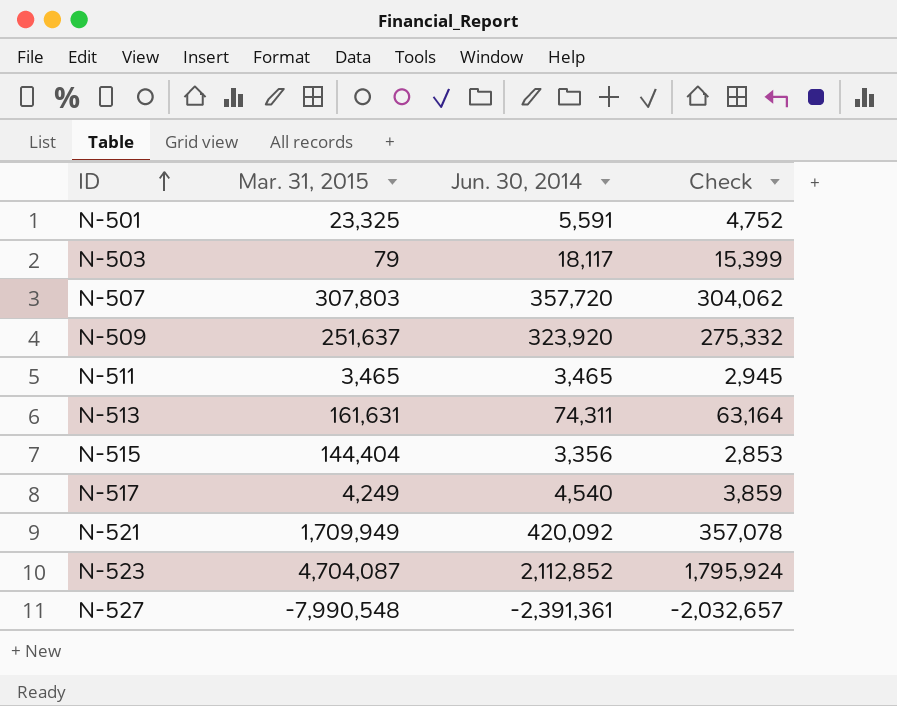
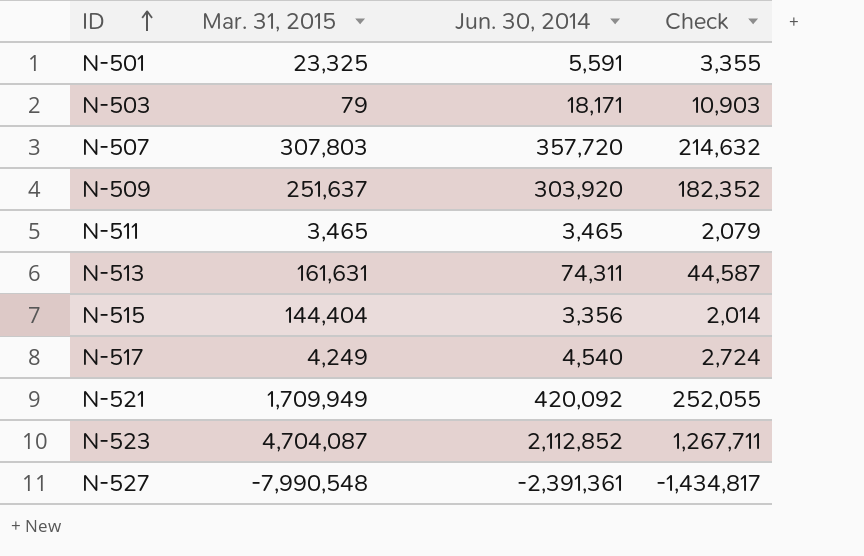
column Check | formula: [Jun. 30, 2014] * 0.85 -> [Jun. 30, 2014] * 0.6
N-503 | Jun. 30, 2014: 18,117 -> 18,171
N-509 | Jun. 30, 2014: 323,920 -> 303,920

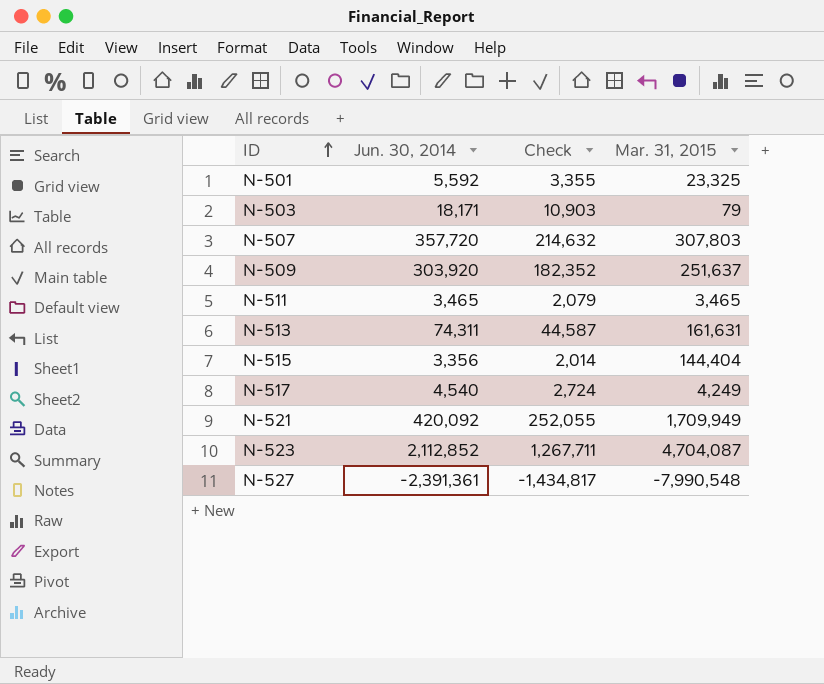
column Mar. 31, 2015 | position: 2 -> 4
N-501 | Jun. 30, 2014: 5,591 -> 5,592

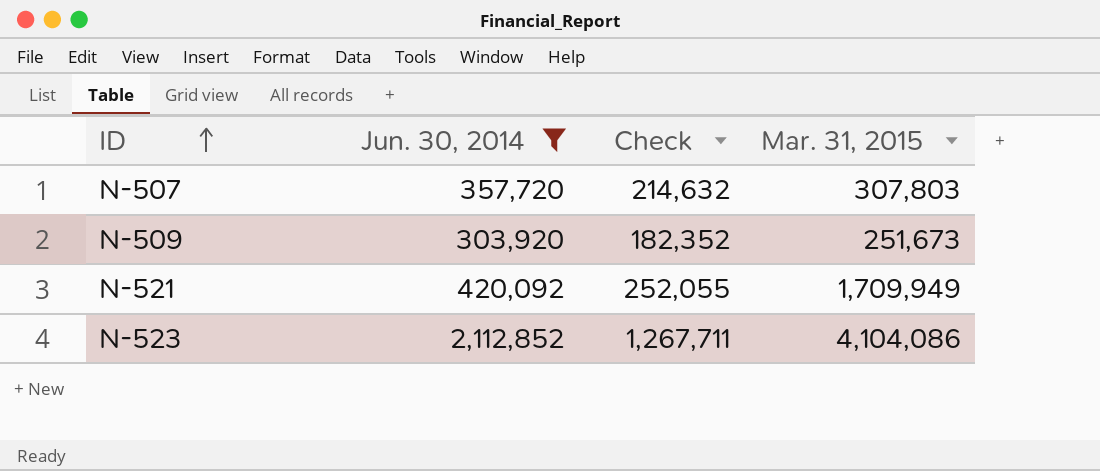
filter: none -> Jun. 30, 2014 >= 303,920
N-509 | Mar. 31, 2015: 251,637 -> 251,673
N-523 | Mar. 31, 2015: 4,704,087 -> 4,104,086

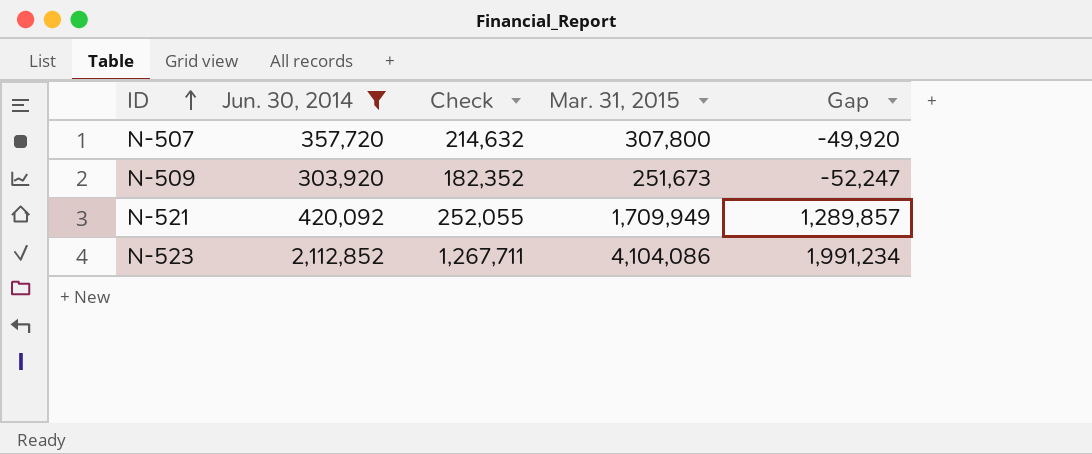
column Gap | formula: none -> [Mar. 31, 2015] - [Jun. 30, 2014]
N-507 | Mar. 31, 2015: 307,803 -> 307,800

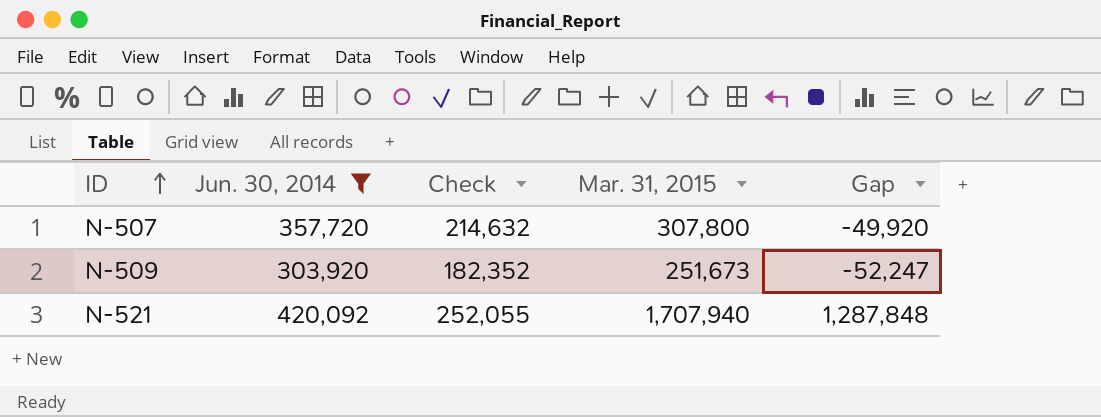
row N-523: 2,112,852 | 1,267,711 | 4,104,086 | 1,991,234 -> none
N-521 | Mar. 31, 2015: 1,709,949 -> 1,707,940
N-521 | Gap: 1,289,857 -> 1,287,848

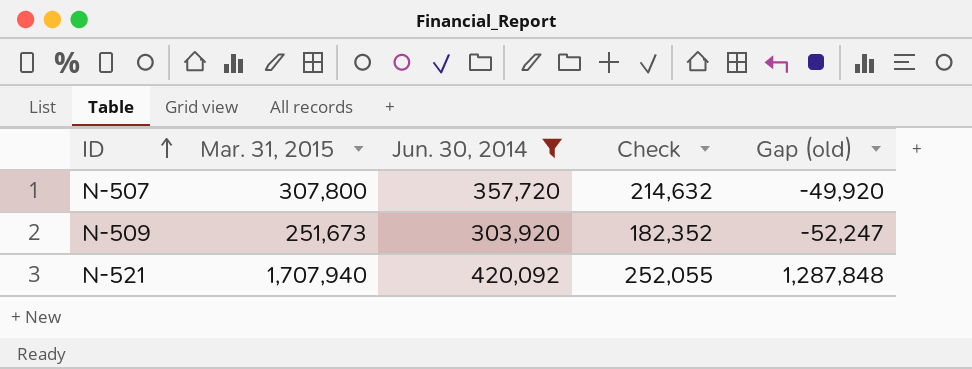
column Mar. 31, 2015 | position: 4 -> 2
column name: Gap -> Gap (old)

